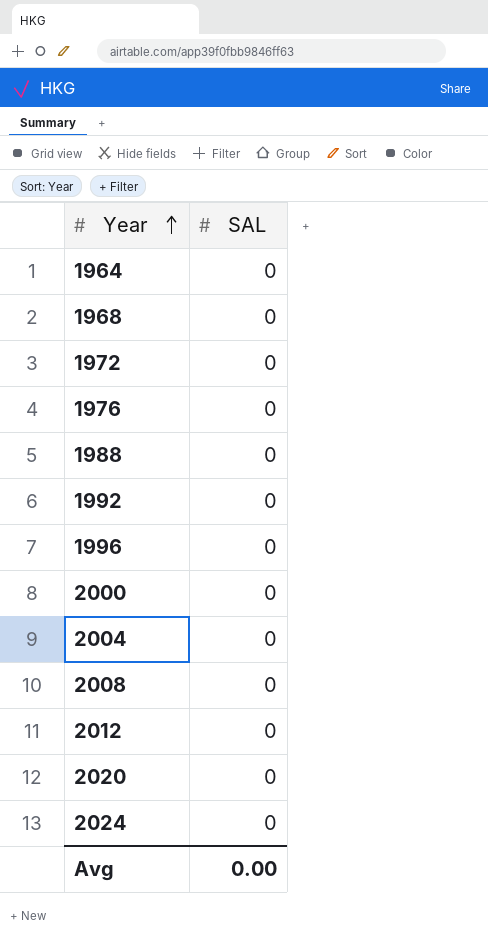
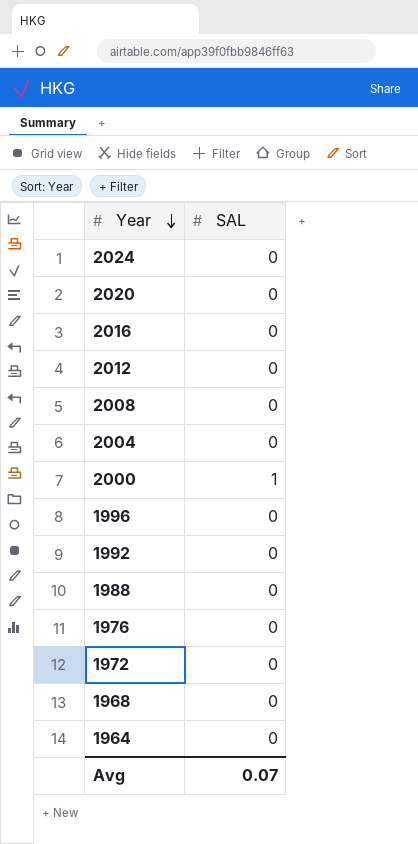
row order: Year ascending -> Year descending
row 2016: none -> 0
2000 | SAL: 0 -> 1
Avg | SAL: 0.00 -> 0.07

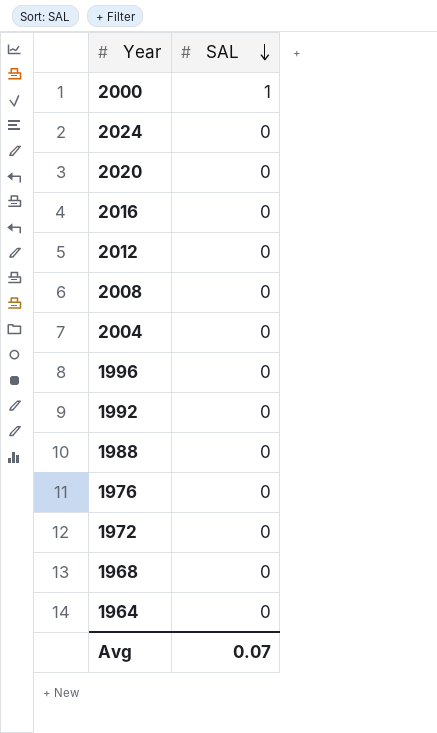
row order: Year descending -> SAL descending

